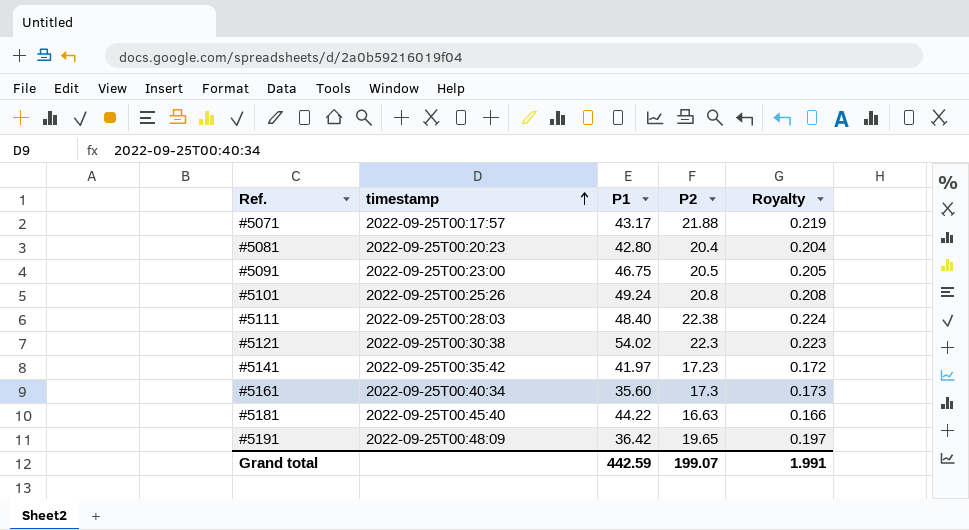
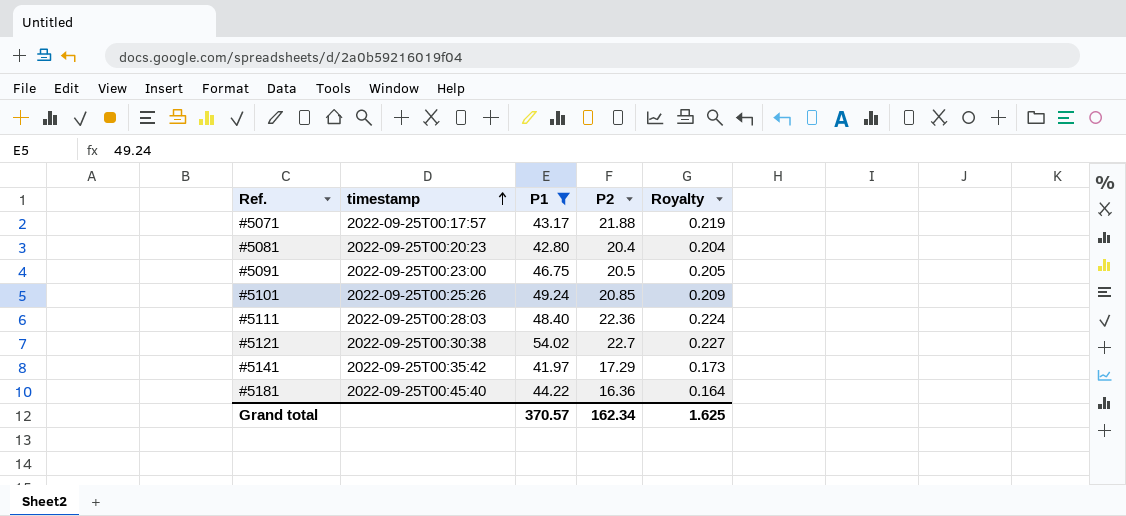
filter: none -> P1 >= 41.97
#5101 | P2: 20.8 -> 20.85
#5101 | Royalty: 0.208 -> 0.209
#5111 | P2: 22.38 -> 22.36
#5121 | P2: 22.3 -> 22.7
#5121 | Royalty: 0.223 -> 0.227
#5141 | P2: 17.23 -> 17.29
#5141 | Royalty: 0.172 -> 0.173
#5181 | P2: 16.63 -> 16.36
#5181 | Royalty: 0.166 -> 0.164
Grand total | P1: 442.59 -> 370.57
Grand total | P2: 199.07 -> 162.34
Grand total | Royalty: 1.991 -> 1.625

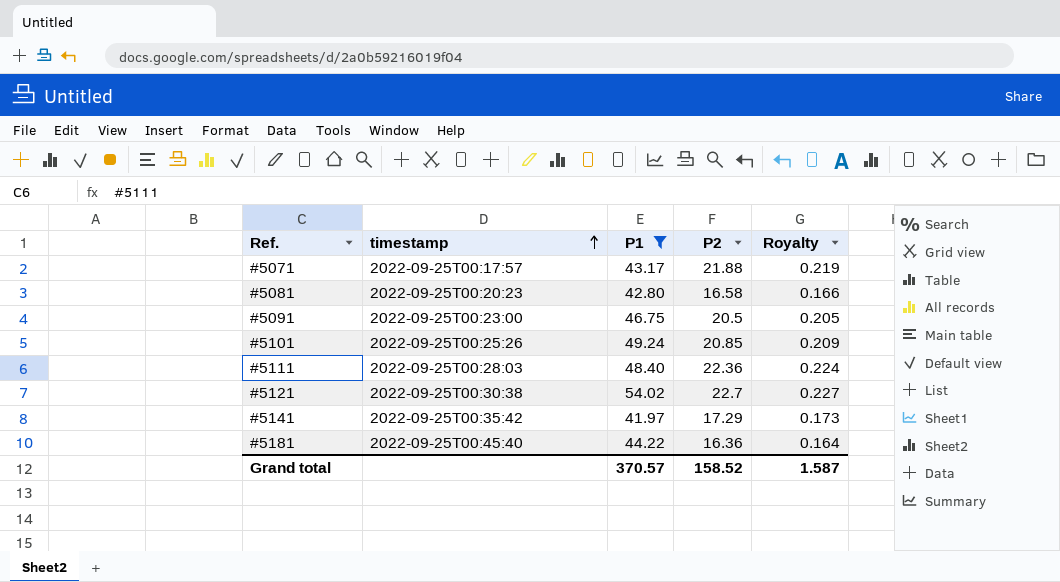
#5081 | P2: 20.4 -> 16.58
#5081 | Royalty: 0.204 -> 0.166
Grand total | P2: 162.34 -> 158.52
Grand total | Royalty: 1.625 -> 1.587

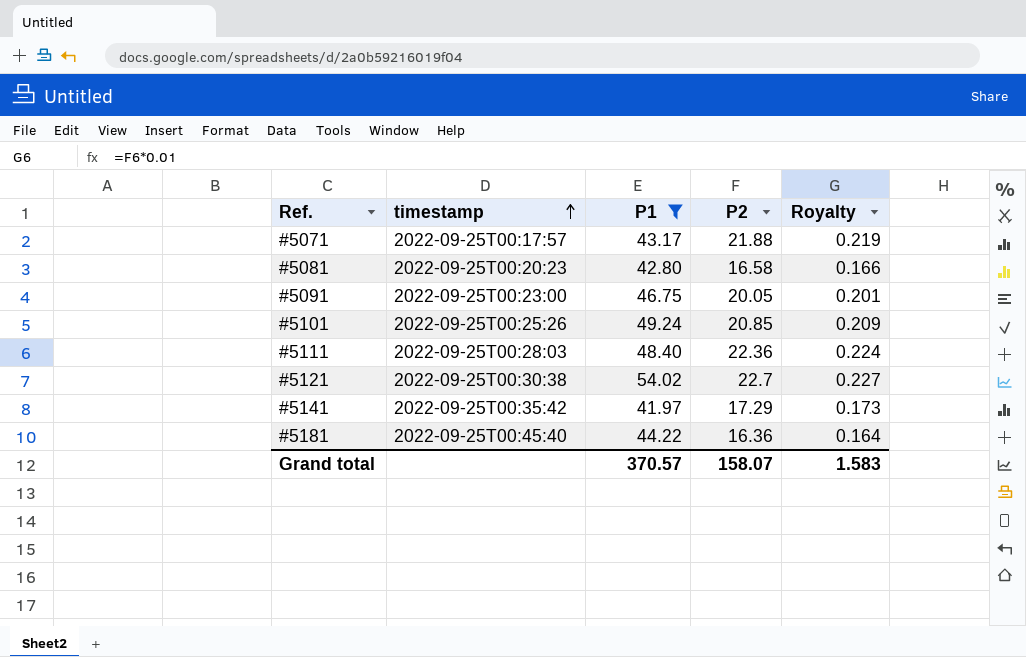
#5091 | P2: 20.5 -> 20.05
#5091 | Royalty: 0.205 -> 0.201
Grand total | P2: 158.52 -> 158.07
Grand total | Royalty: 1.587 -> 1.583

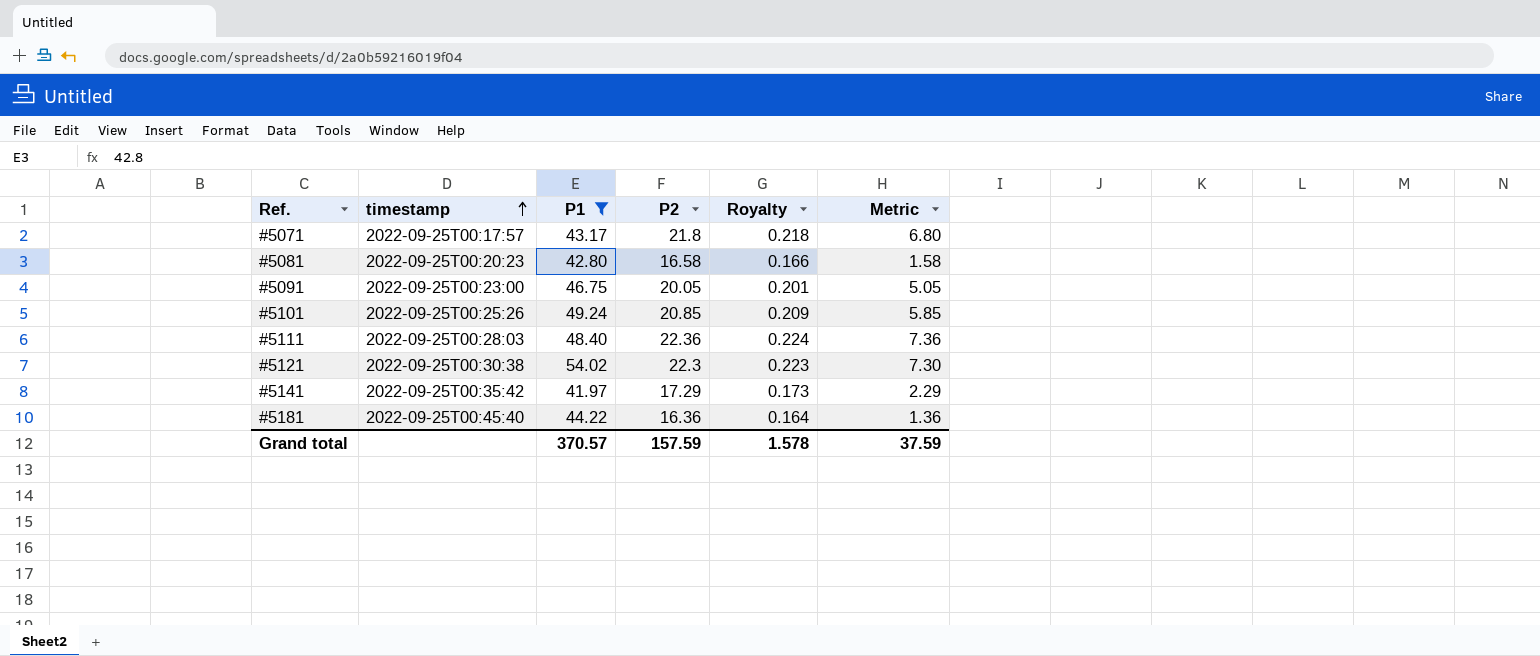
column Metric | formula: none -> [P2] - 15
#5071 | P2: 21.88 -> 21.8
#5071 | Royalty: 0.219 -> 0.218
#5121 | P2: 22.7 -> 22.3
#5121 | Royalty: 0.227 -> 0.223
Grand total | P2: 158.07 -> 157.59
Grand total | Royalty: 1.583 -> 1.578

